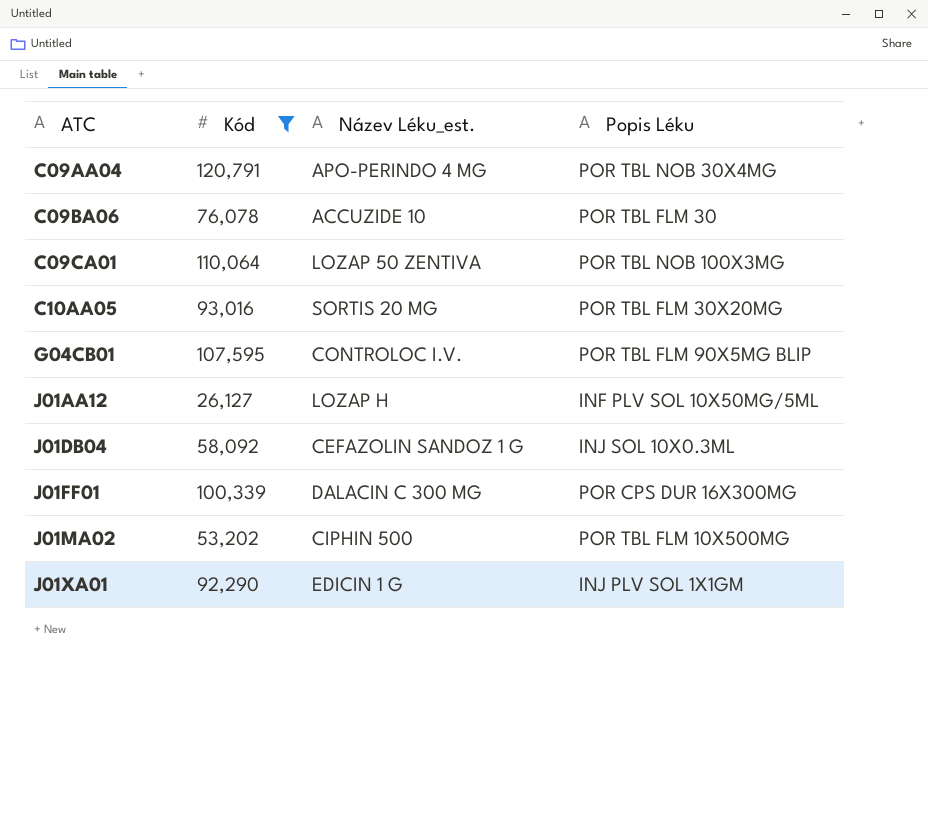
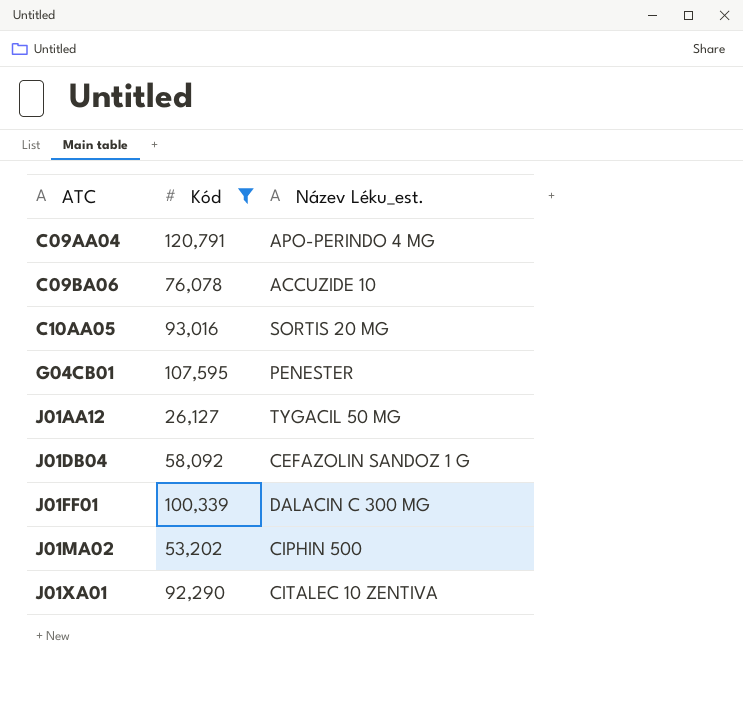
column Popis Léku | position: 4 -> none
row C09CA01: 110,064 | LOZAP 50 ZENTIVA | POR TBL NOB 100X3MG -> none
G04CB01 | Název Léku_est.: CONTROLOC I.V. -> PENESTER
J01AA12 | Název Léku_est.: LOZAP H -> TYGACIL 50 MG
J01XA01 | Název Léku_est.: EDICIN 1 G -> CITALEC 10 ZENTIVA

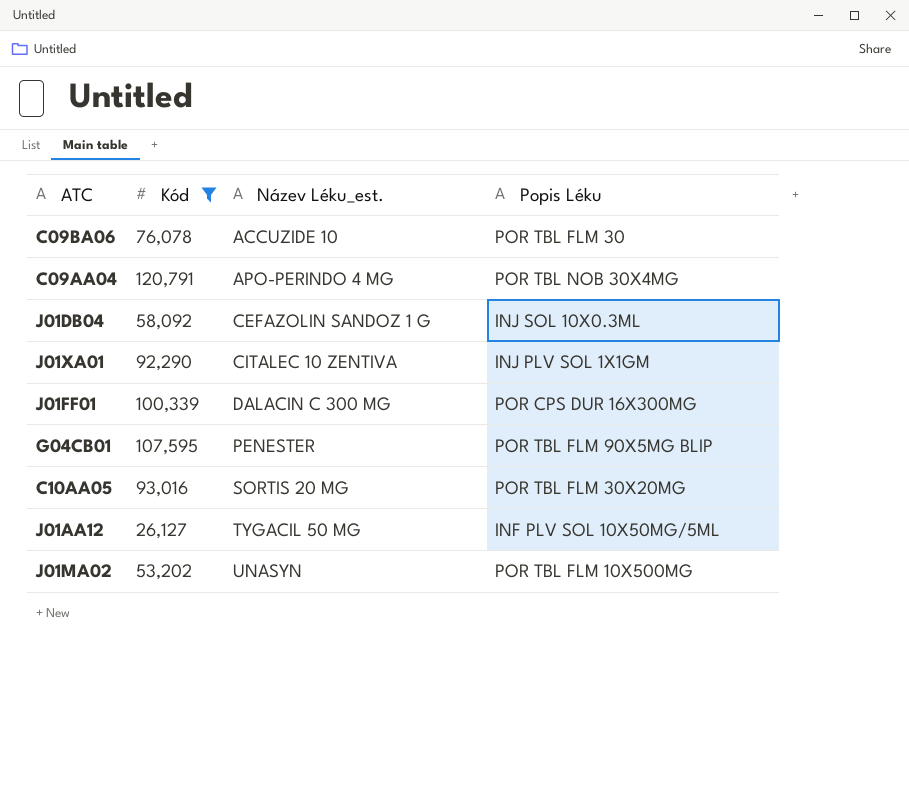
row order: ATC ascending -> Název Léku_est. ascending
column Popis Léku | position: none -> 4
J01MA02 | Název Léku_est.: CIPHIN 500 -> UNASYN

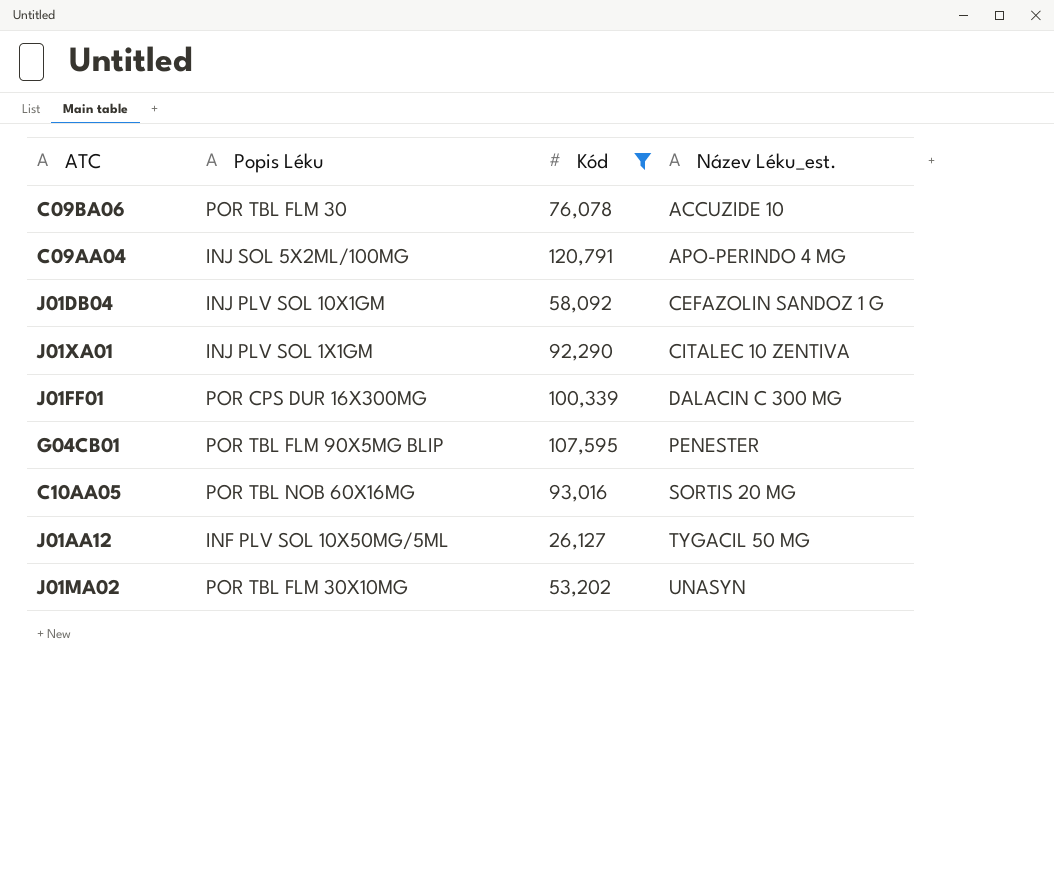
column Popis Léku | position: 4 -> 2
C09AA04 | Popis Léku: POR TBL NOB 30X4MG -> INJ SOL 5X2ML/100MG
J01DB04 | Popis Léku: INJ SOL 10X0.3ML -> INJ PLV SOL 10X1GM
C10AA05 | Popis Léku: POR TBL FLM 30X20MG -> POR TBL NOB 60X16MG
J01MA02 | Popis Léku: POR TBL FLM 10X500MG -> POR TBL FLM 30X10MG

